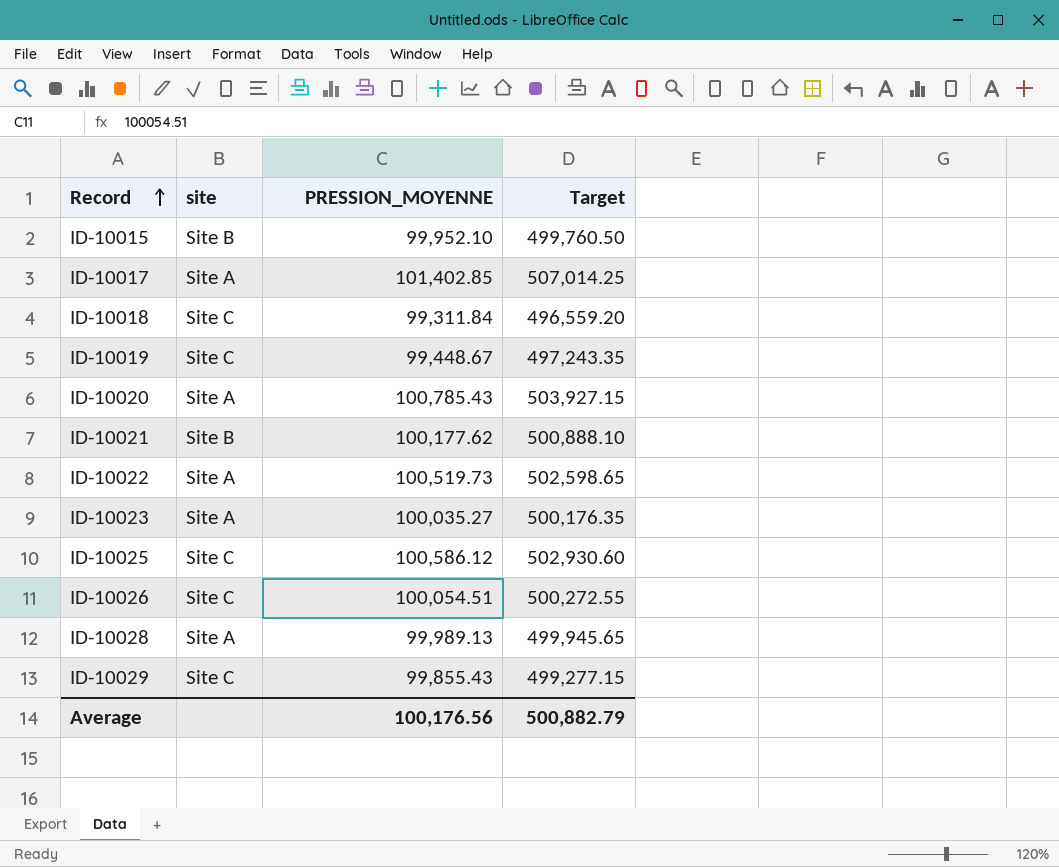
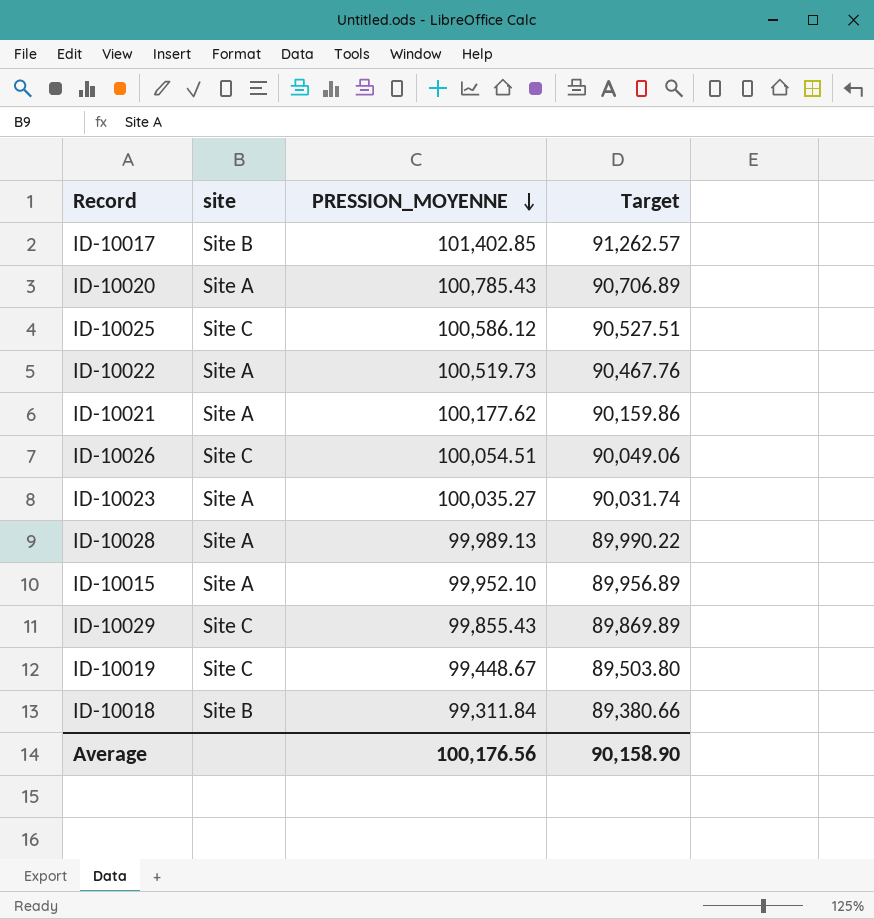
row order: Record ascending -> PRESSION_MOYENNE descending
column Target | formula: [PRESSION_MOYENNE] * 5 -> [PRESSION_MOYENNE] * 0.9
ID-10017 | site: Site A -> Site B
ID-10021 | site: Site B -> Site A
ID-10015 | site: Site B -> Site A
ID-10018 | site: Site C -> Site B
Average | Target: 500,882.79 -> 90,158.90

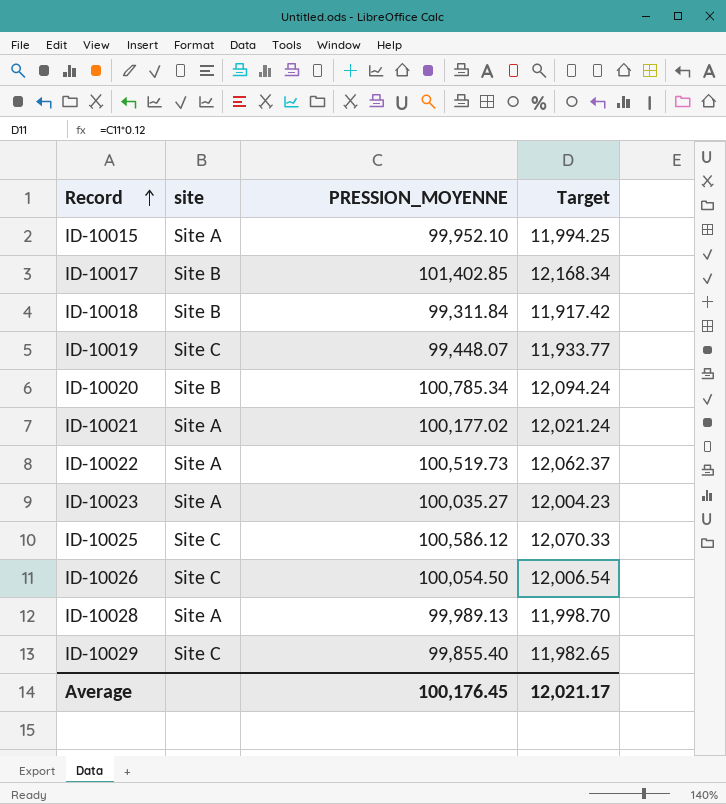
row order: PRESSION_MOYENNE descending -> Record ascending
column Target | formula: [PRESSION_MOYENNE] * 0.9 -> [PRESSION_MOYENNE] * 0.12
ID-10019 | PRESSION_MOYENNE: 99,448.67 -> 99,448.07
ID-10020 | site: Site A -> Site B
ID-10020 | PRESSION_MOYENNE: 100,785.43 -> 100,785.34
ID-10021 | PRESSION_MOYENNE: 100,177.62 -> 100,177.02
ID-10026 | PRESSION_MOYENNE: 100,054.51 -> 100,054.50
ID-10029 | PRESSION_MOYENNE: 99,855.43 -> 99,855.40
Average | PRESSION_MOYENNE: 100,176.56 -> 100,176.45
Average | Target: 90,158.90 -> 12,021.17

